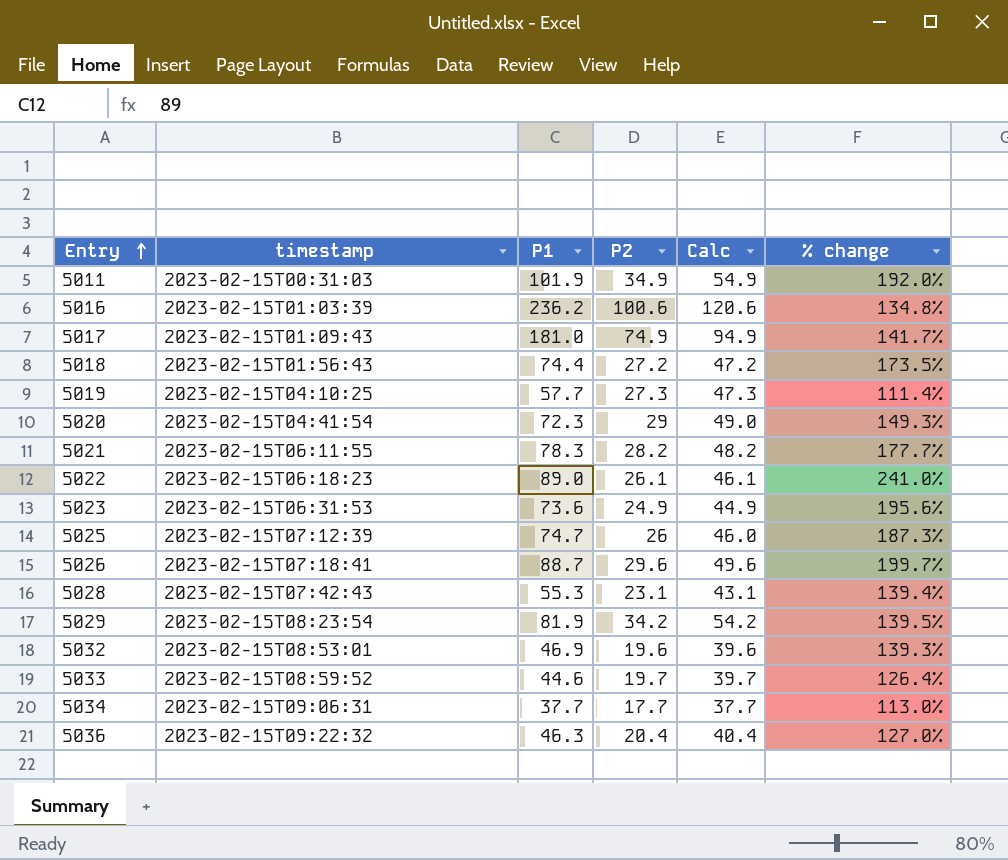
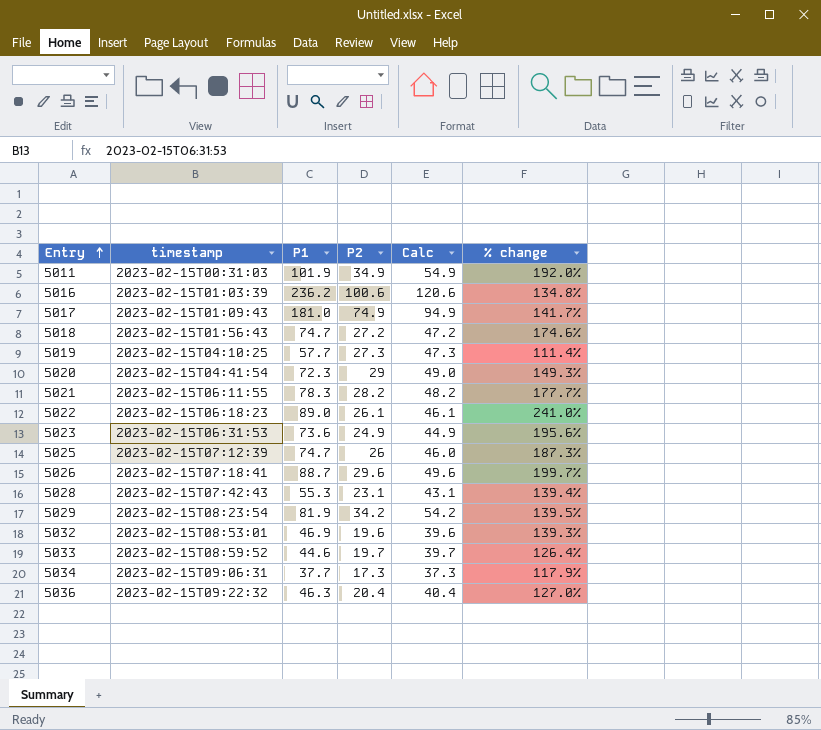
5018 | P1: 74.4 -> 74.7
5018 | % change: 173.5% -> 174.6%
5034 | P2: 17.7 -> 17.3
5034 | Calc: 37.7 -> 37.3
5034 | % change: 113.0% -> 117.9%

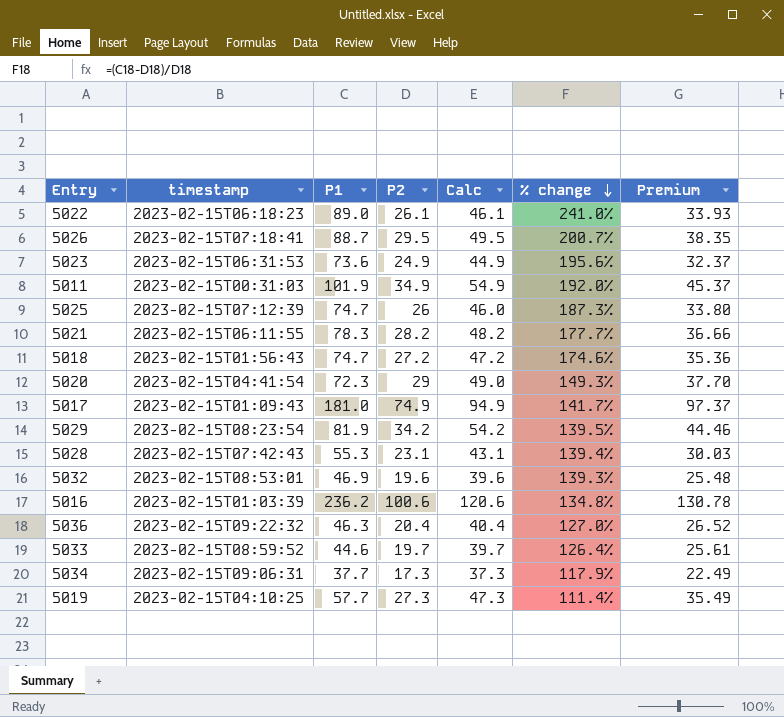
row order: Entry ascending -> % change descending
column Premium | formula: none -> [P2] * 1.3
5026 | P2: 29.6 -> 29.5
5026 | Calc: 49.6 -> 49.5
5026 | % change: 199.7% -> 200.7%

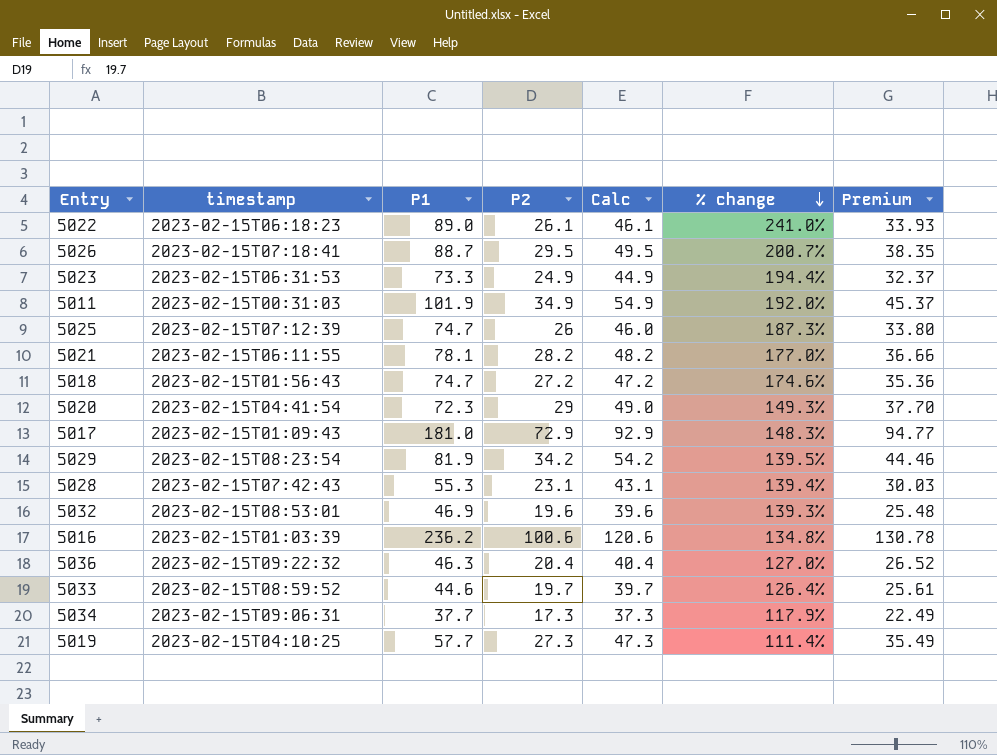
5023 | P1: 73.6 -> 73.3
5023 | % change: 195.6% -> 194.4%
5021 | P1: 78.3 -> 78.1
5021 | % change: 177.7% -> 177.0%
5017 | P2: 74.9 -> 72.9
5017 | Calc: 94.9 -> 92.9
5017 | % change: 141.7% -> 148.3%
5017 | Premium: 97.37 -> 94.77

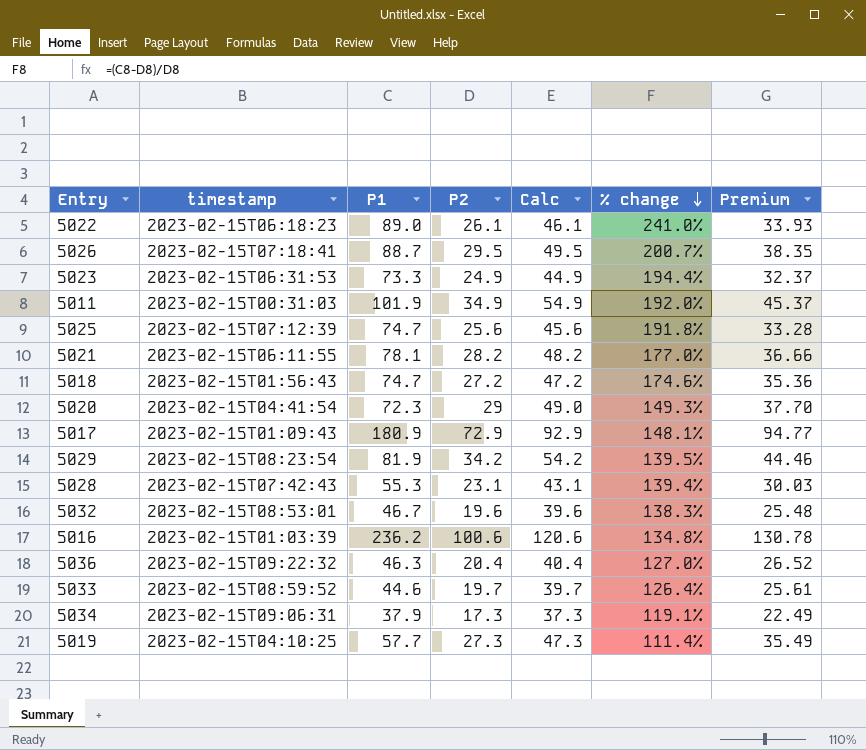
5025 | P2: 26 -> 25.6
5025 | Calc: 46.0 -> 45.6
5025 | % change: 187.3% -> 191.8%
5025 | Premium: 33.80 -> 33.28
5017 | P1: 181.0 -> 180.9
5017 | % change: 148.3% -> 148.1%
5032 | P1: 46.9 -> 46.7
5032 | % change: 139.3% -> 138.3%
5034 | P1: 37.7 -> 37.9
5034 | % change: 117.9% -> 119.1%

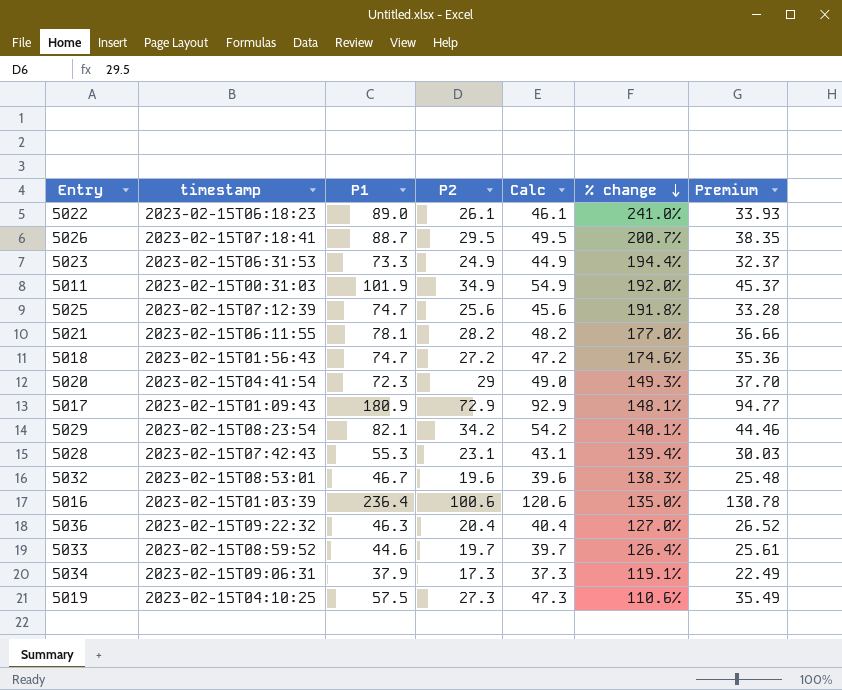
5029 | P1: 81.9 -> 82.1
5029 | % change: 139.5% -> 140.1%
5016 | P1: 236.2 -> 236.4
5016 | % change: 134.8% -> 135.0%
5019 | P1: 57.7 -> 57.5
5019 | % change: 111.4% -> 110.6%

